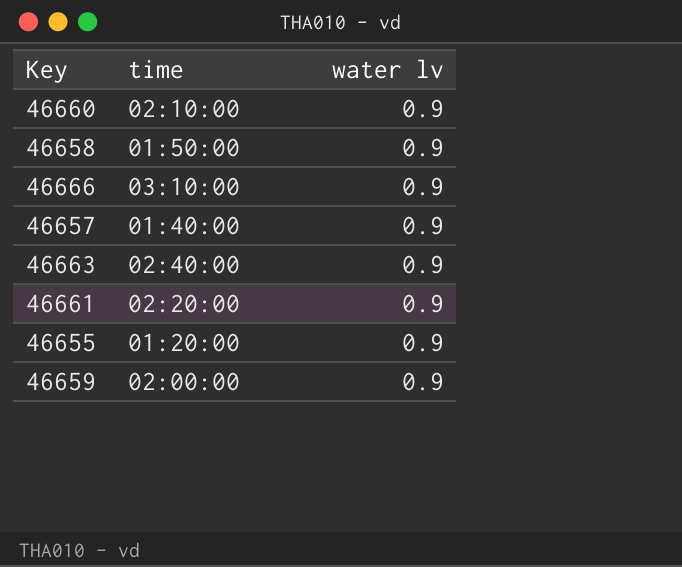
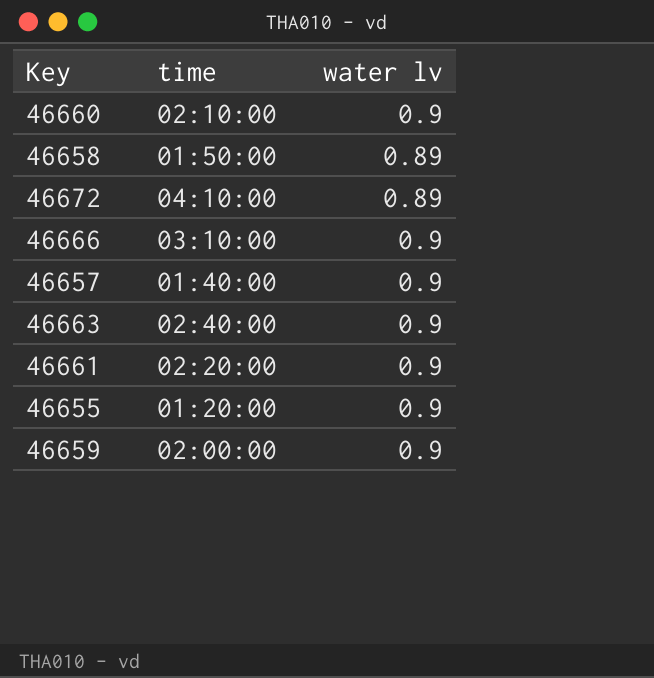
46658 | water lv: 0.9 -> 0.89
row 46672: none -> 04:10:00 | 0.89

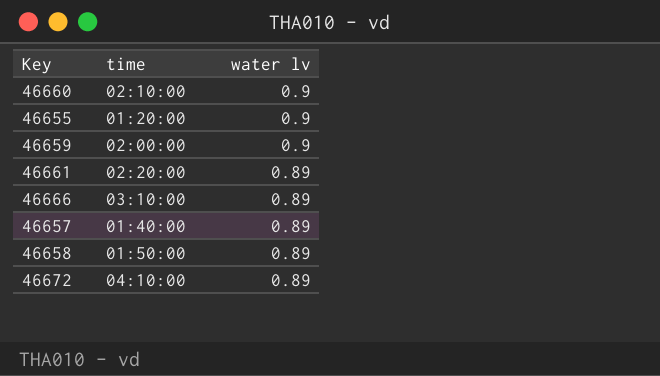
row order: none -> water lv descending
row 46663: 02:40:00 | 0.9 -> none
46661 | water lv: 0.9 -> 0.89
46666 | water lv: 0.9 -> 0.89
46657 | water lv: 0.9 -> 0.89

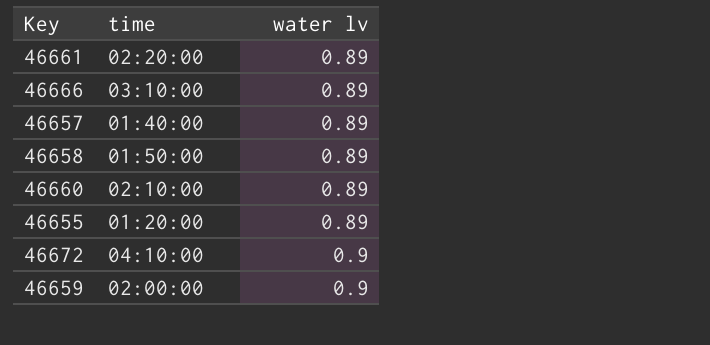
row order: water lv descending -> water lv ascending
46660 | water lv: 0.9 -> 0.89
46655 | water lv: 0.9 -> 0.89
46672 | water lv: 0.89 -> 0.9

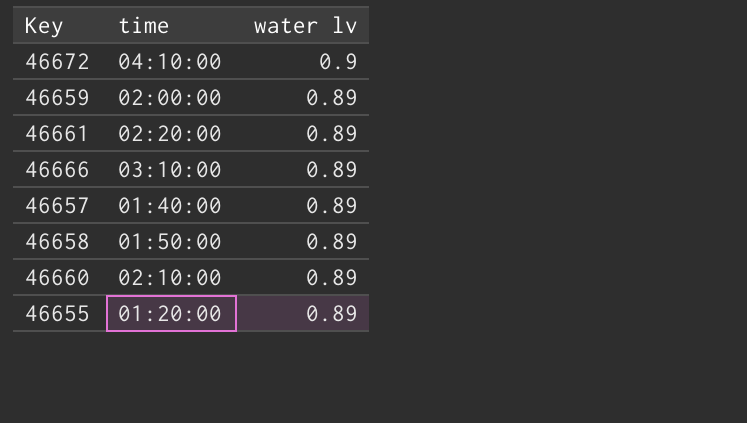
row order: water lv ascending -> water lv descending
46659 | water lv: 0.9 -> 0.89

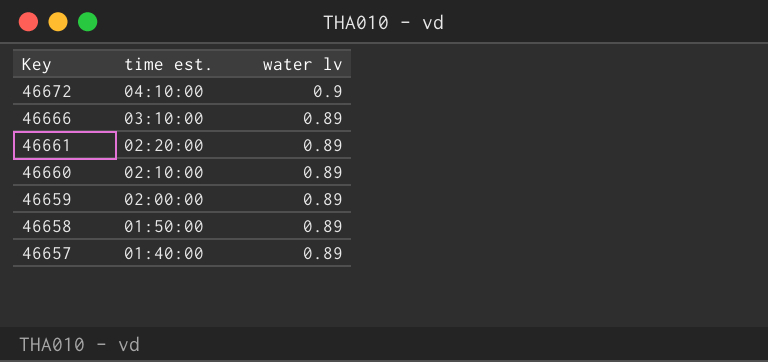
row order: water lv descending -> Key descending
column name: time -> time est.
row 46655: 01:20:00 | 0.89 -> none

